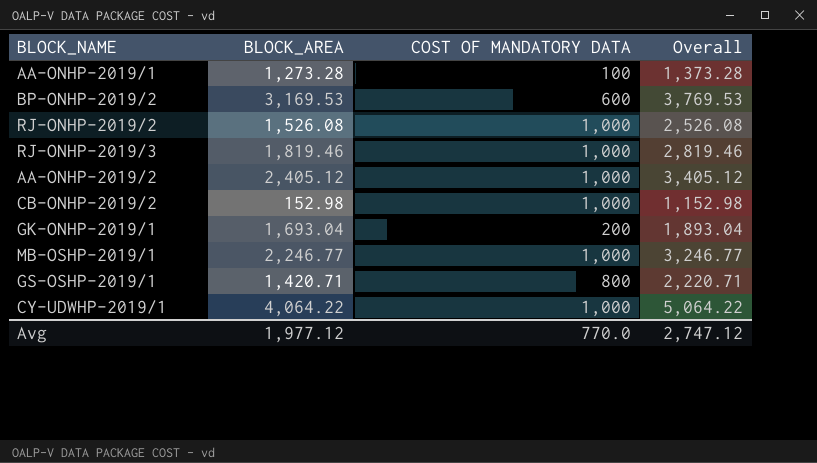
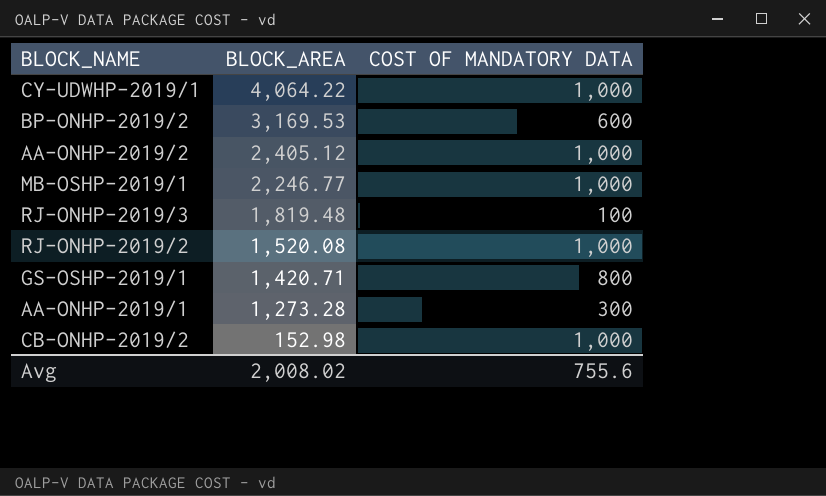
row order: none -> BLOCK_AREA descending
column Overall | formula: [BLOCK_AREA] + [COST OF MANDATORY DATA] -> none
row GK-ONHP-2019/1: 1,693.04 | 200 | 1,893.04 -> none
RJ-ONHP-2019/3 | BLOCK_AREA: 1,819.46 -> 1,819.48
RJ-ONHP-2019/3 | COST OF MANDATORY DATA: 1,000 -> 100
RJ-ONHP-2019/2 | BLOCK_AREA: 1,526.08 -> 1,520.08
AA-ONHP-2019/1 | COST OF MANDATORY DATA: 100 -> 300
Avg | BLOCK_AREA: 1,977.12 -> 2,008.02
Avg | COST OF MANDATORY DATA: 770.0 -> 755.6

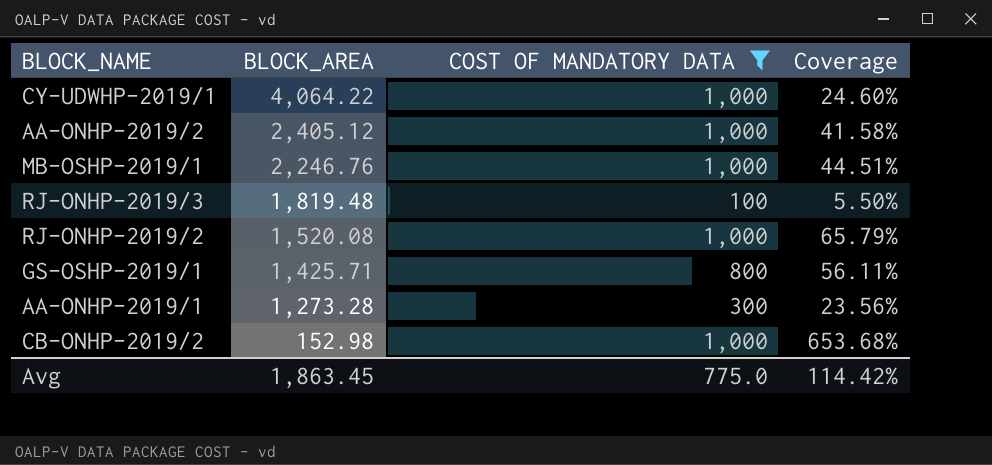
filter: none -> COST OF MANDATORY DATA != 600
column Coverage | formula: none -> [COST OF MANDATORY DATA] / [BLOCK_AREA]
MB-OSHP-2019/1 | BLOCK_AREA: 2,246.77 -> 2,246.76
GS-OSHP-2019/1 | BLOCK_AREA: 1,420.71 -> 1,425.71
Avg | BLOCK_AREA: 2,008.02 -> 1,863.45
Avg | COST OF MANDATORY DATA: 755.6 -> 775.0

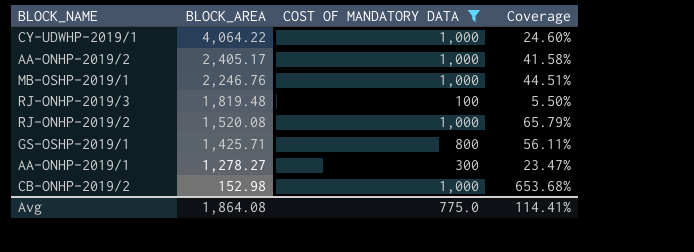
AA-ONHP-2019/2 | BLOCK_AREA: 2,405.12 -> 2,405.17
AA-ONHP-2019/1 | BLOCK_AREA: 1,273.28 -> 1,278.27
AA-ONHP-2019/1 | Coverage: 23.56% -> 23.47%
Avg | BLOCK_AREA: 1,863.45 -> 1,864.08
Avg | Coverage: 114.42% -> 114.41%

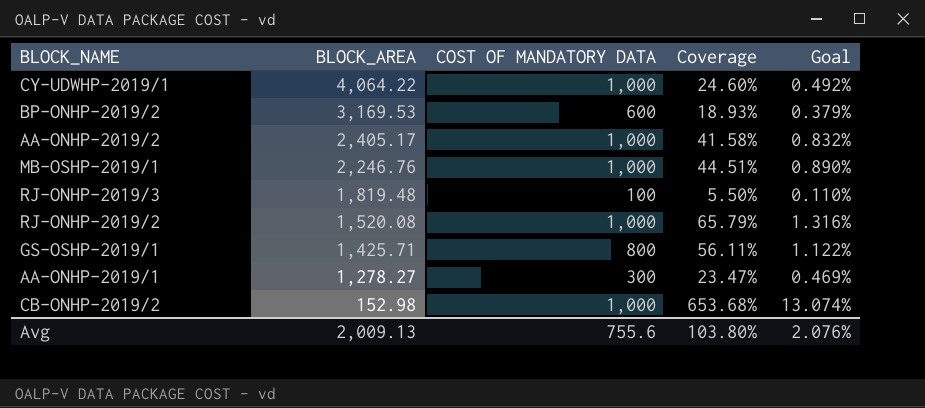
filter: COST OF MANDATORY DATA != 600 -> none
column Goal | formula: none -> [Coverage] * 0.02
Avg | BLOCK_AREA: 1,864.08 -> 2,009.13
Avg | COST OF MANDATORY DATA: 775.0 -> 755.6
Avg | Coverage: 114.41% -> 103.80%

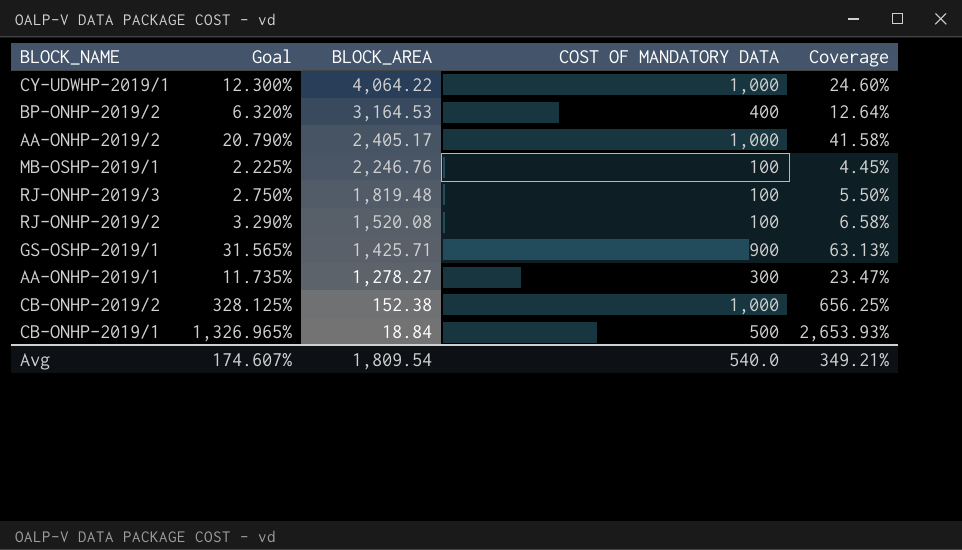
column Goal | formula: [Coverage] * 0.02 -> [Coverage] * 0.5
column Goal | position: 5 -> 2
BP-ONHP-2019/2 | BLOCK_AREA: 3,169.53 -> 3,164.53
BP-ONHP-2019/2 | COST OF MANDATORY DATA: 600 -> 400
BP-ONHP-2019/2 | Coverage: 18.93% -> 12.64%
MB-OSHP-2019/1 | COST OF MANDATORY DATA: 1,000 -> 100
MB-OSHP-2019/1 | Coverage: 44.51% -> 4.45%
RJ-ONHP-2019/2 | COST OF MANDATORY DATA: 1,000 -> 100
RJ-ONHP-2019/2 | Coverage: 65.79% -> 6.58%
GS-OSHP-2019/1 | COST OF MANDATORY DATA: 800 -> 900
GS-OSHP-2019/1 | Coverage: 56.11% -> 63.13%
CB-ONHP-2019/2 | BLOCK_AREA: 152.98 -> 152.38
CB-ONHP-2019/2 | Coverage: 653.68% -> 656.25%
row CB-ONHP-2019/1: none -> 1,326.965% | 18.84 | 500 | 2,653.93%
Avg | Goal: 2.076% -> 174.607%
Avg | BLOCK_AREA: 2,009.13 -> 1,809.54
Avg | COST OF MANDATORY DATA: 755.6 -> 540.0
Avg | Coverage: 103.80% -> 349.21%

